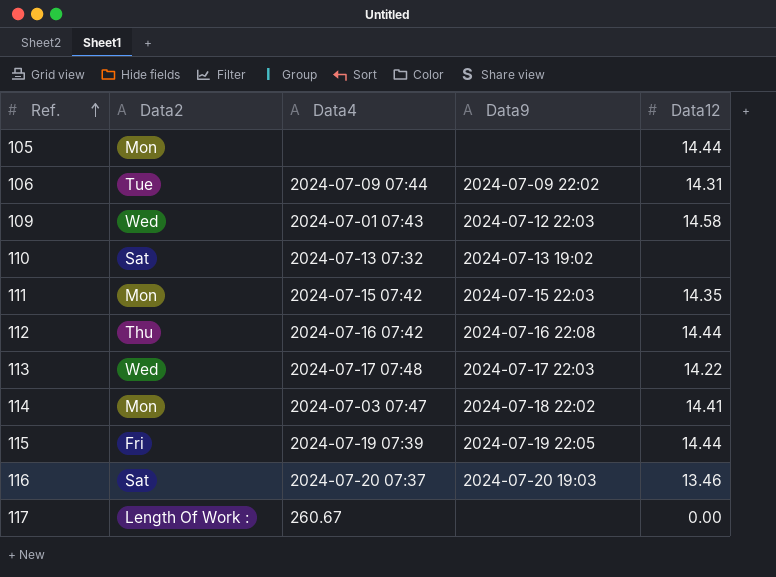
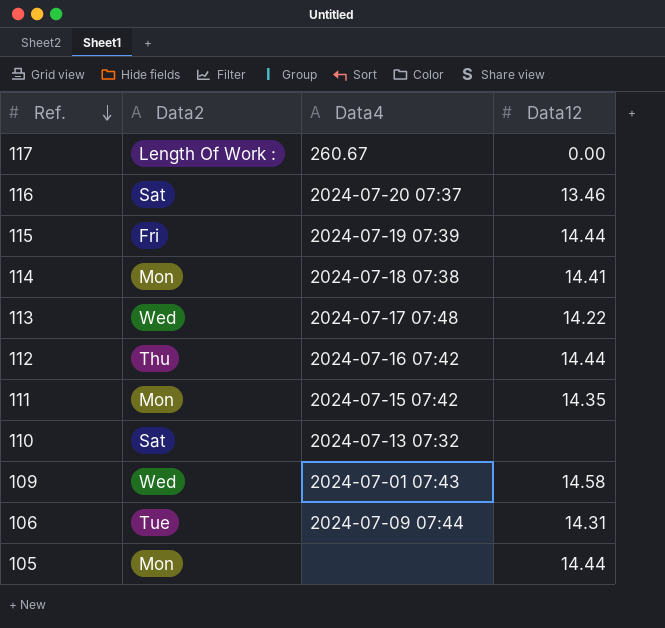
row order: Ref. ascending -> Ref. descending
column Data9 | position: 4 -> none
114 | Data4: 2024-07-03 07:47 -> 2024-07-18 07:38

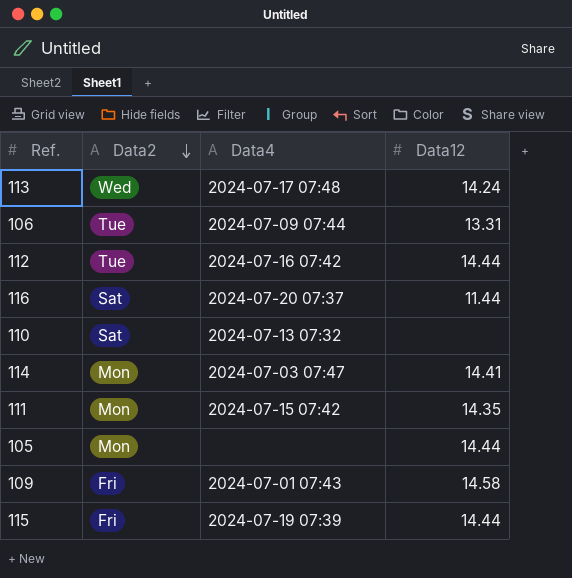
row order: Ref. descending -> Data2 descending
row 117: Length Of Work : | 260.67 | 0.00 -> none
113 | Data12: 14.22 -> 14.24
106 | Data12: 14.31 -> 13.31
112 | Data2: Thu -> Tue
116 | Data12: 13.46 -> 11.44
114 | Data4: 2024-07-18 07:38 -> 2024-07-03 07:47
109 | Data2: Wed -> Fri

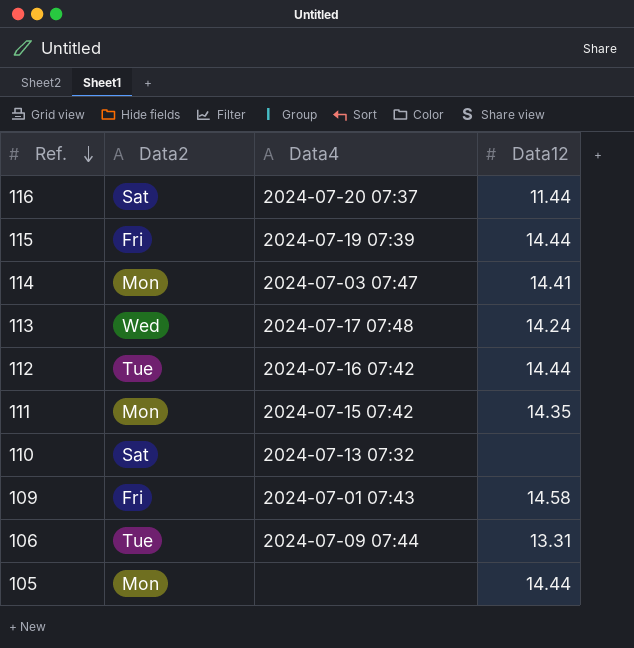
row order: Data2 descending -> Ref. descending

